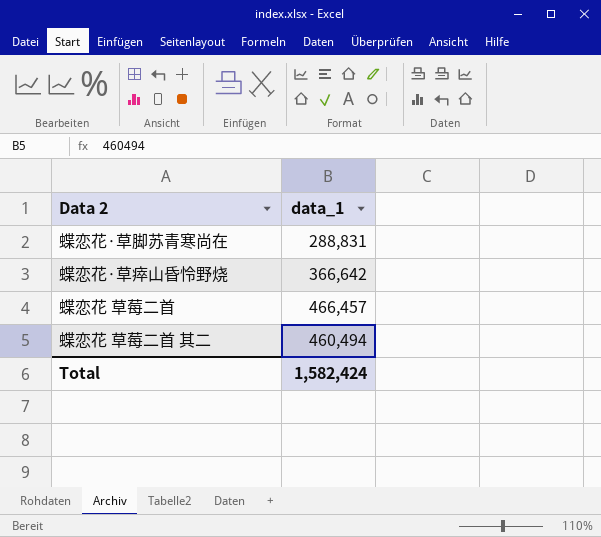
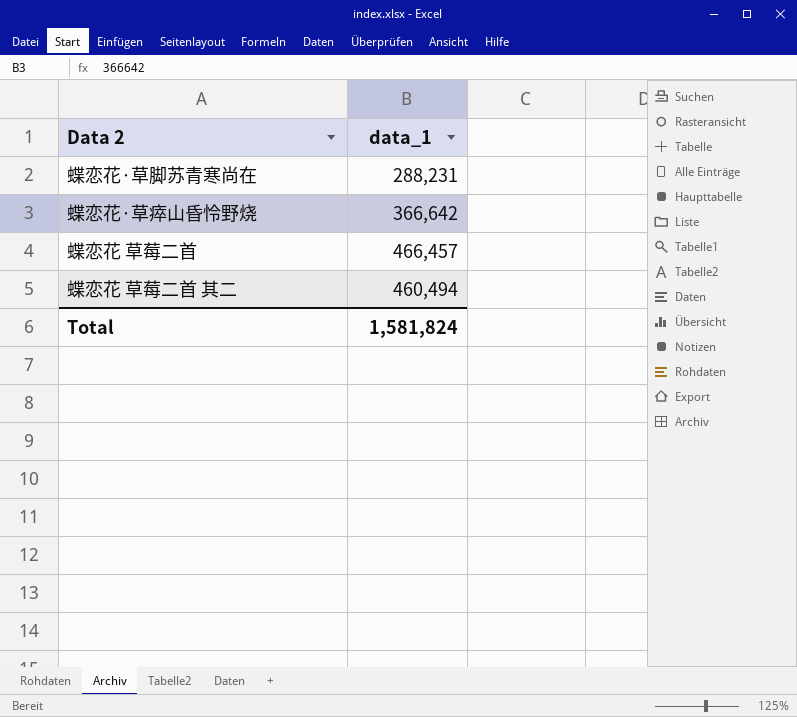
蝶恋花·草脚苏青寒尚在 | data_1: 288,831 -> 288,231
Total | data_1: 1,582,424 -> 1,581,824

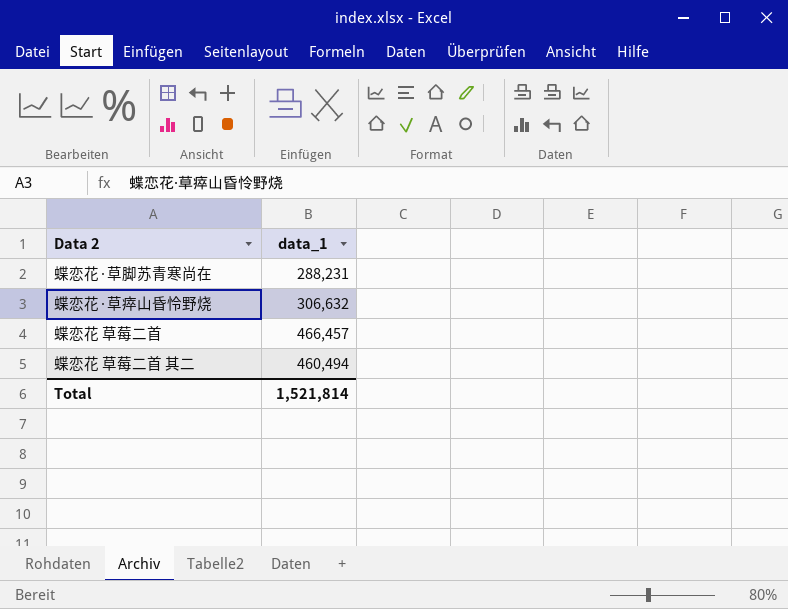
蝶恋花·草瘁山昏怜野烧 | data_1: 366,642 -> 306,632
Total | data_1: 1,581,824 -> 1,521,814

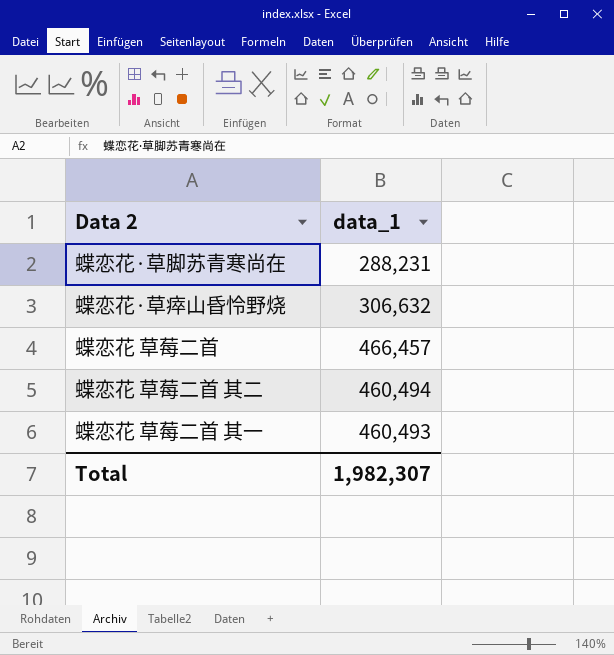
row 蝶恋花 草莓二首 其一: none -> 460,493
Total | data_1: 1,521,814 -> 1,982,307

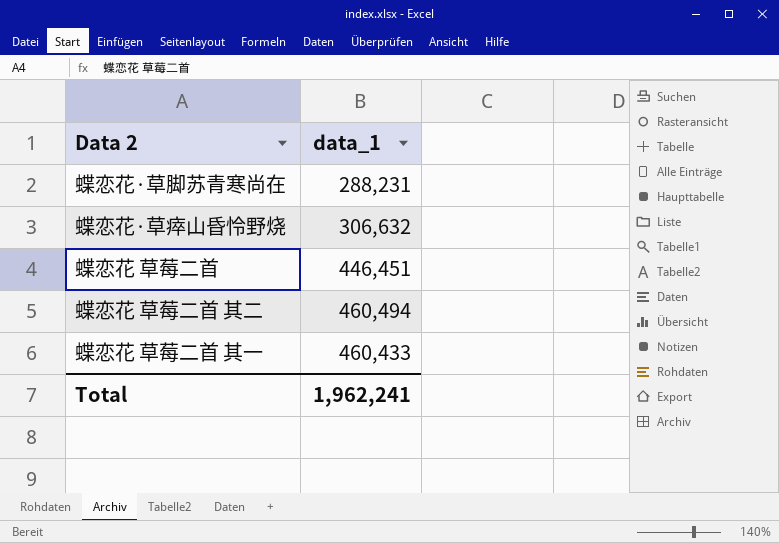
蝶恋花 草莓二首 | data_1: 466,457 -> 446,451
蝶恋花 草莓二首 其一 | data_1: 460,493 -> 460,433
Total | data_1: 1,982,307 -> 1,962,241

